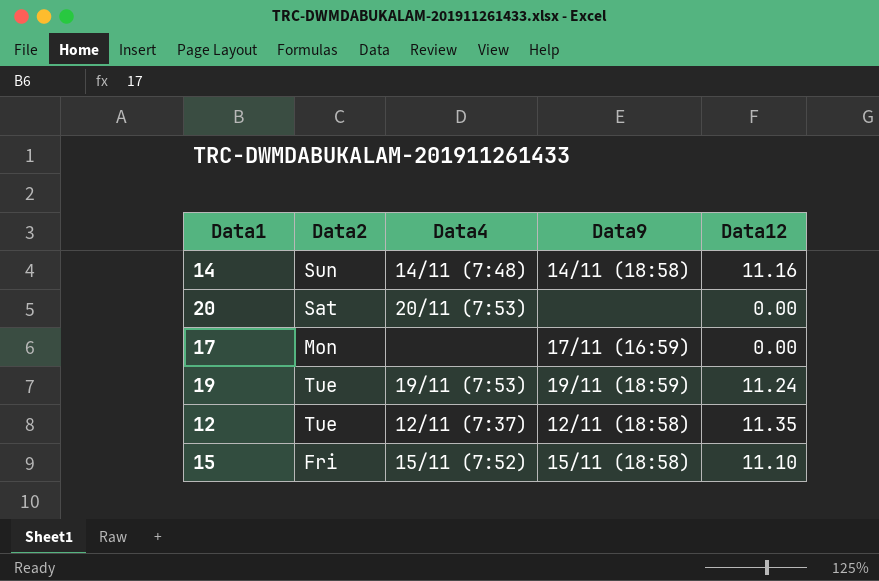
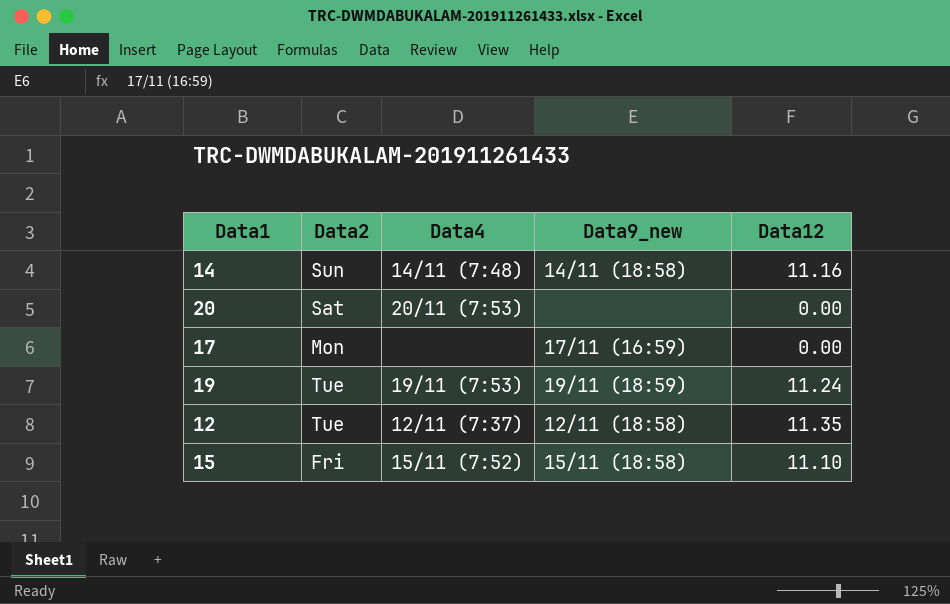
column name: Data9 -> Data9_new

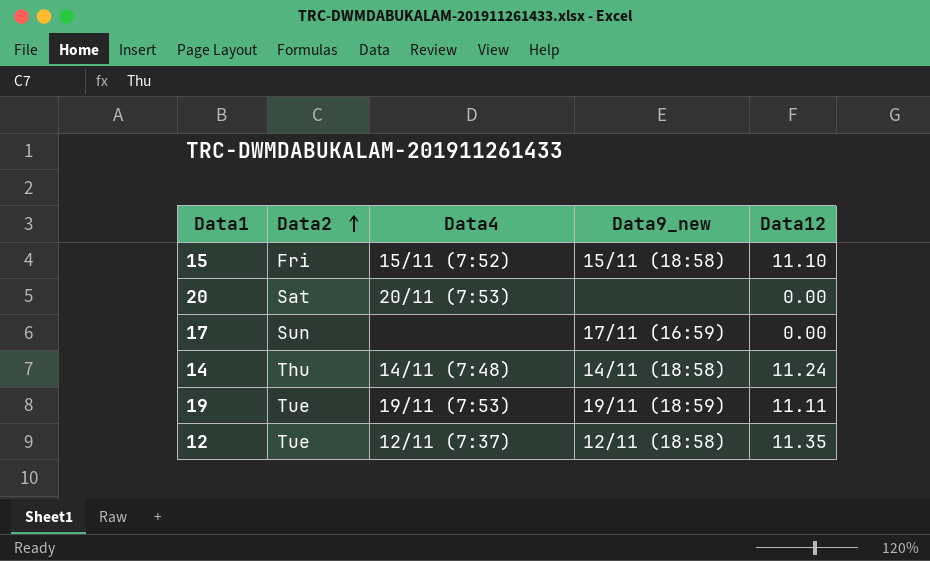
row order: none -> Data2 ascending
17 | Data2: Mon -> Sun
14 | Data2: Sun -> Thu
14 | Data12: 11.16 -> 11.24
19 | Data12: 11.24 -> 11.11

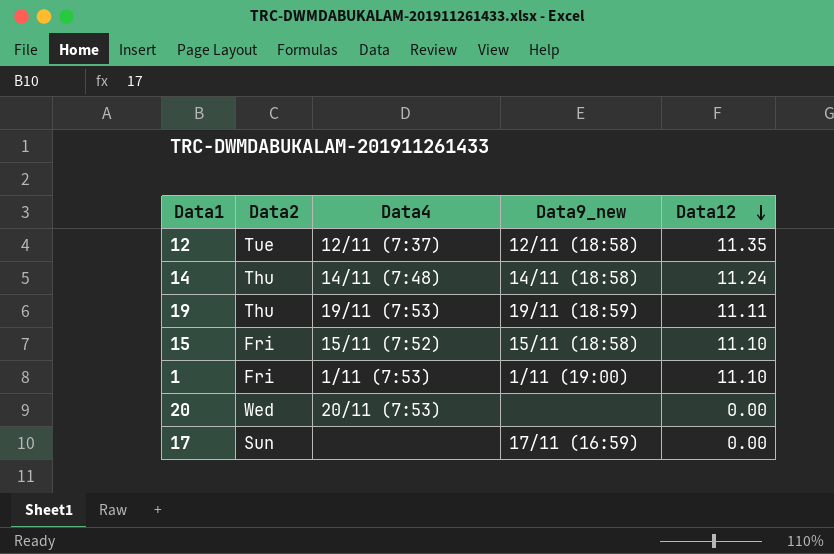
row order: Data2 ascending -> Data12 descending
19 | Data2: Tue -> Thu
row 1: none -> Fri | 1/11 (7:53) | 1/11 (19:00) | 11.10
20 | Data2: Sat -> Wed

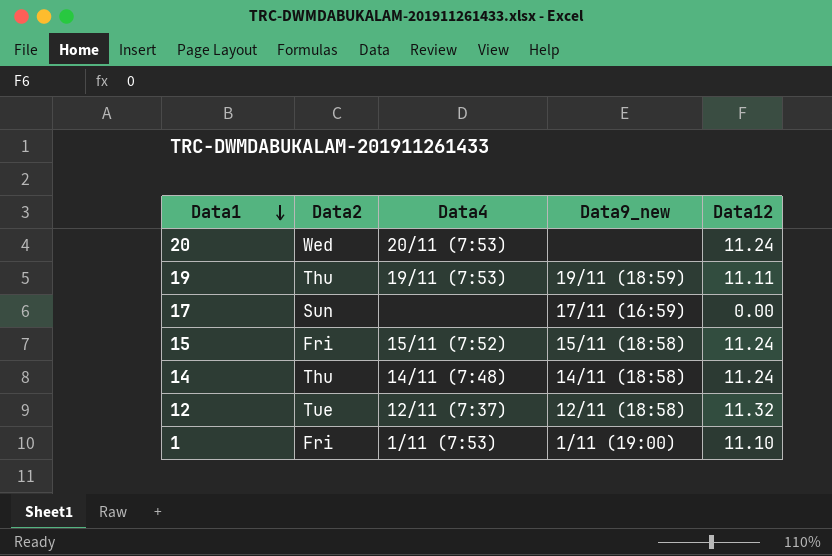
row order: Data12 descending -> Data1 descending
20 | Data12: 0.00 -> 11.24
15 | Data12: 11.10 -> 11.24
12 | Data12: 11.35 -> 11.32

